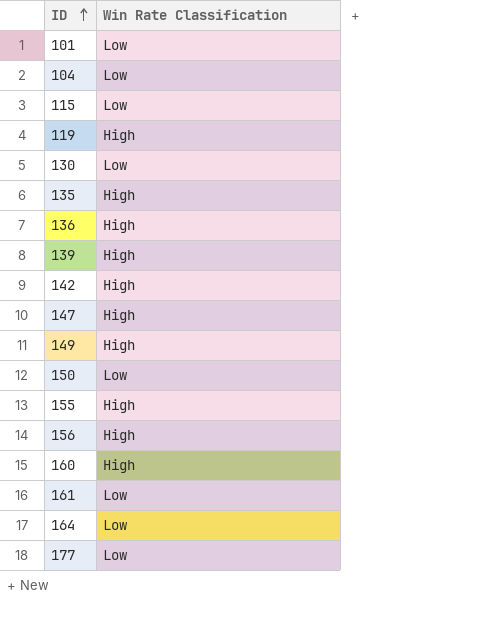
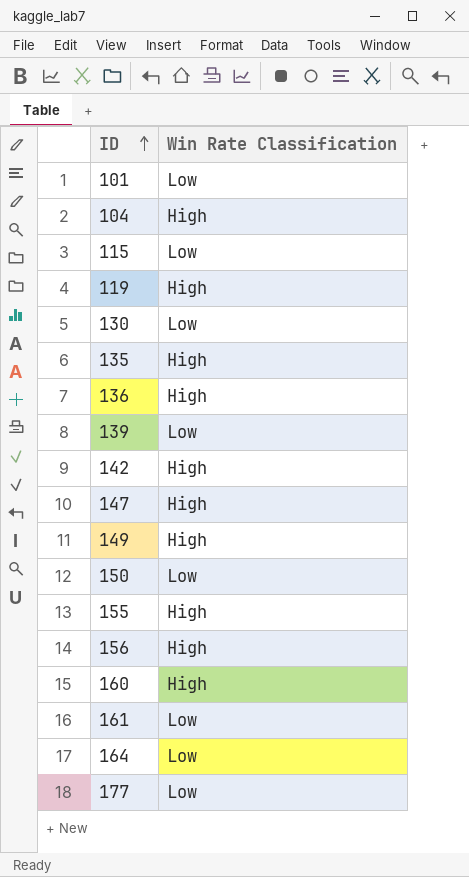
104 | Win Rate Classification: Low -> High
139 | Win Rate Classification: High -> Low

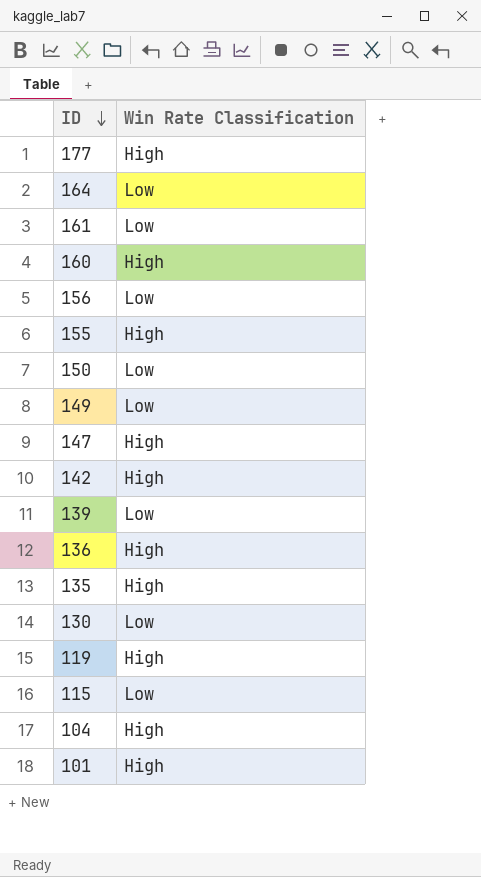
row order: ID ascending -> ID descending
177 | Win Rate Classification: Low -> High
156 | Win Rate Classification: High -> Low
149 | Win Rate Classification: High -> Low
101 | Win Rate Classification: Low -> High

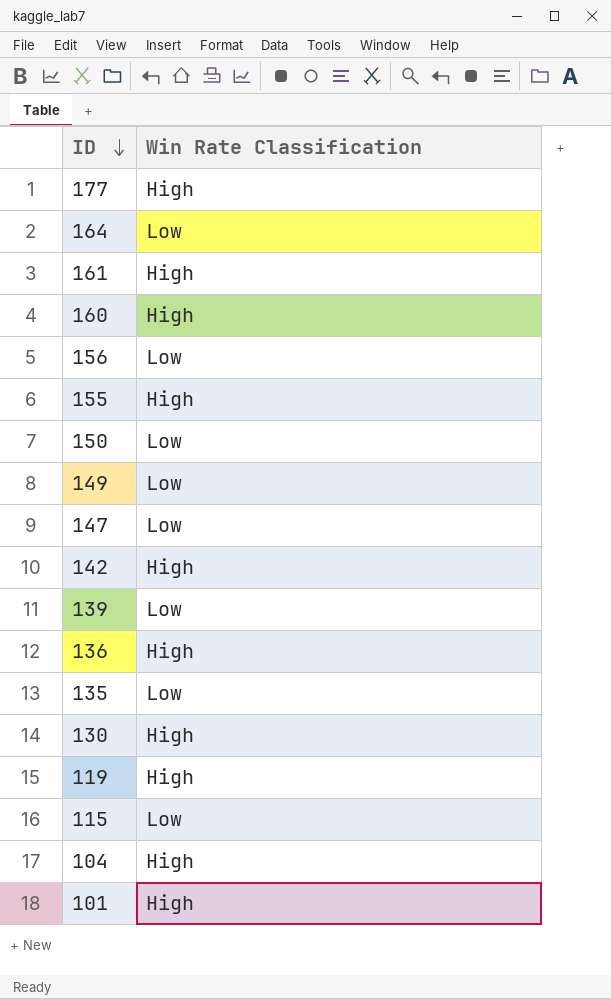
161 | Win Rate Classification: Low -> High
147 | Win Rate Classification: High -> Low
135 | Win Rate Classification: High -> Low
130 | Win Rate Classification: Low -> High

